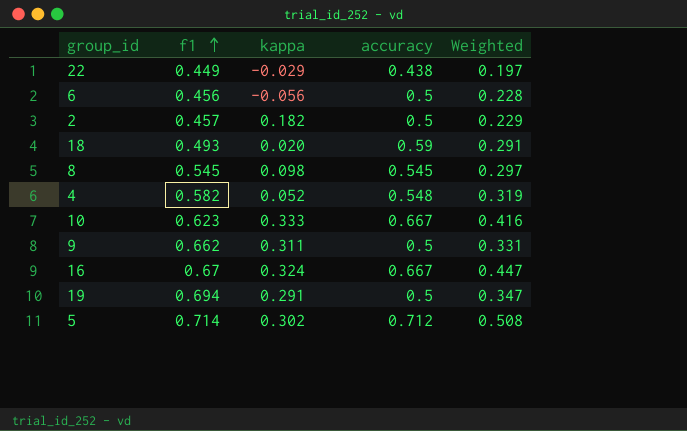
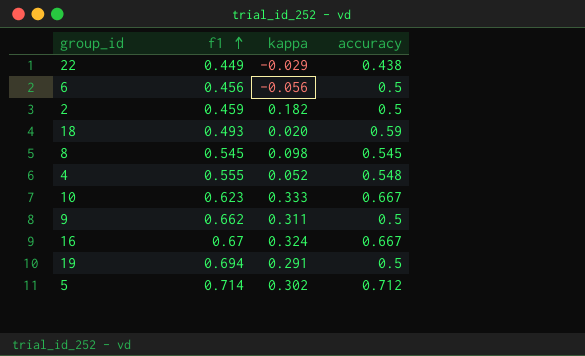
column Weighted | formula: [f1] * [accuracy] -> none
2 | f1: 0.457 -> 0.459
4 | f1: 0.582 -> 0.555

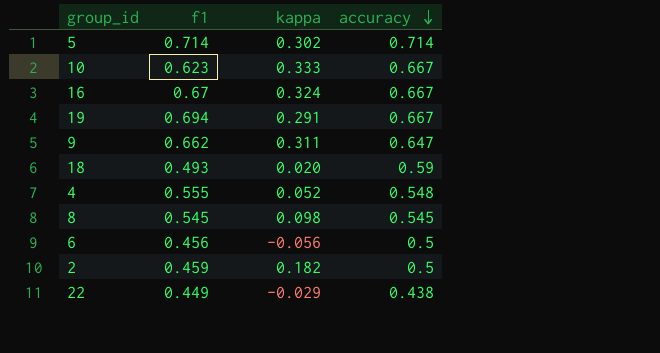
row order: f1 ascending -> accuracy descending
5 | accuracy: 0.712 -> 0.714
19 | accuracy: 0.5 -> 0.667
9 | accuracy: 0.5 -> 0.647

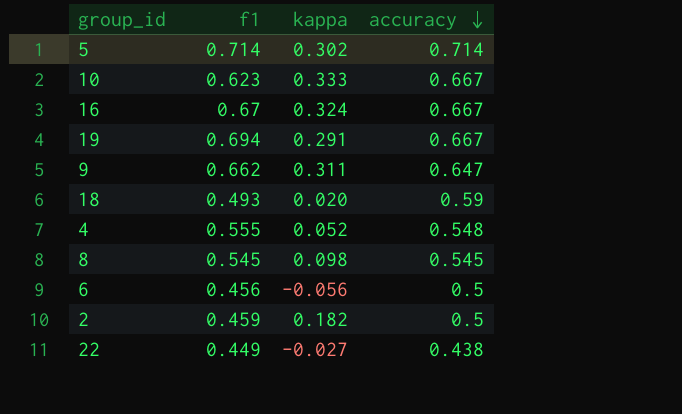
22 | kappa: -0.029 -> -0.027

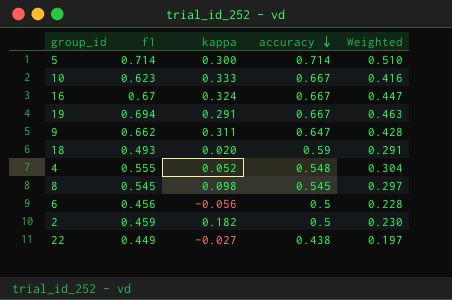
column Weighted | formula: none -> [f1] * [accuracy]
5 | kappa: 0.302 -> 0.300

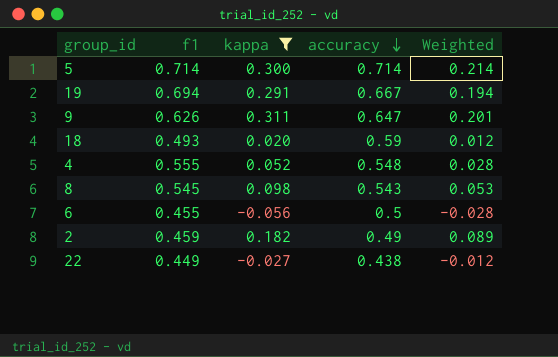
filter: none -> kappa <= 0.311
column Weighted | formula: [f1] * [accuracy] -> [kappa] * [accuracy]
9 | f1: 0.662 -> 0.626
8 | accuracy: 0.545 -> 0.543
6 | f1: 0.456 -> 0.455
2 | accuracy: 0.5 -> 0.49

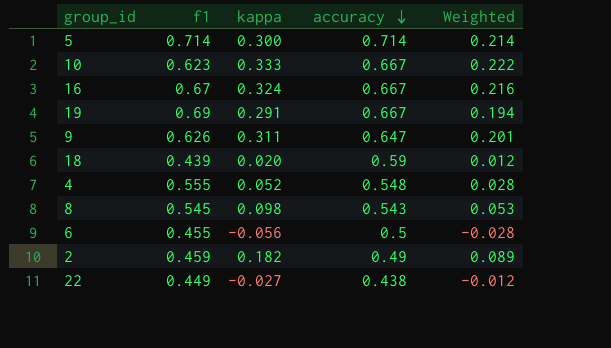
filter: kappa <= 0.311 -> none
19 | f1: 0.694 -> 0.69
18 | f1: 0.493 -> 0.439

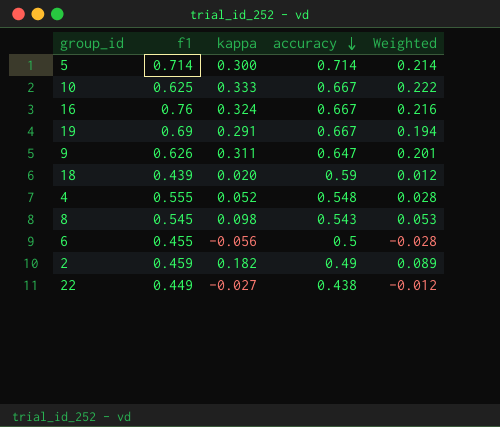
10 | f1: 0.623 -> 0.625
16 | f1: 0.67 -> 0.76

